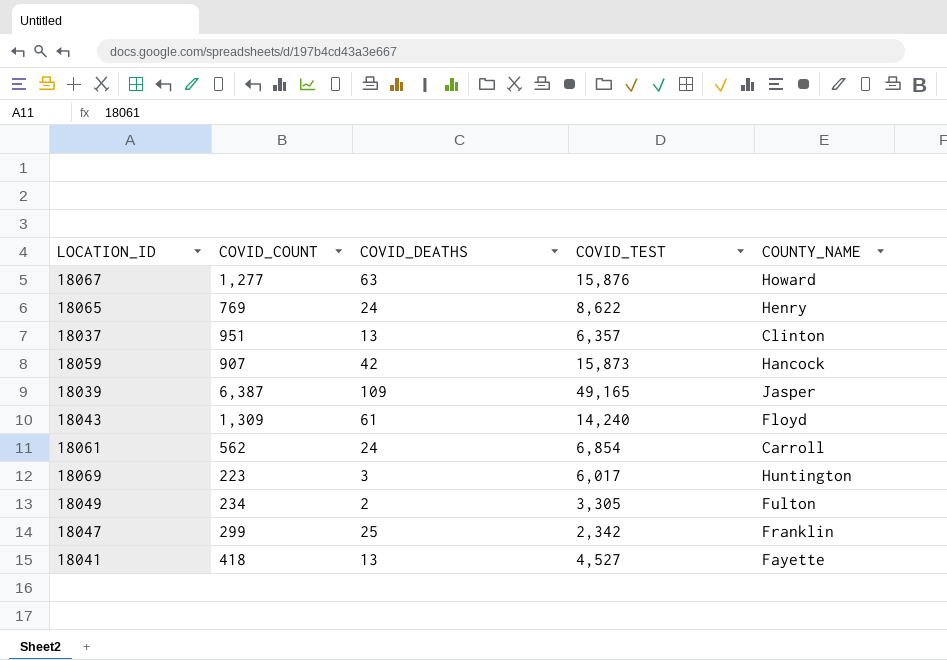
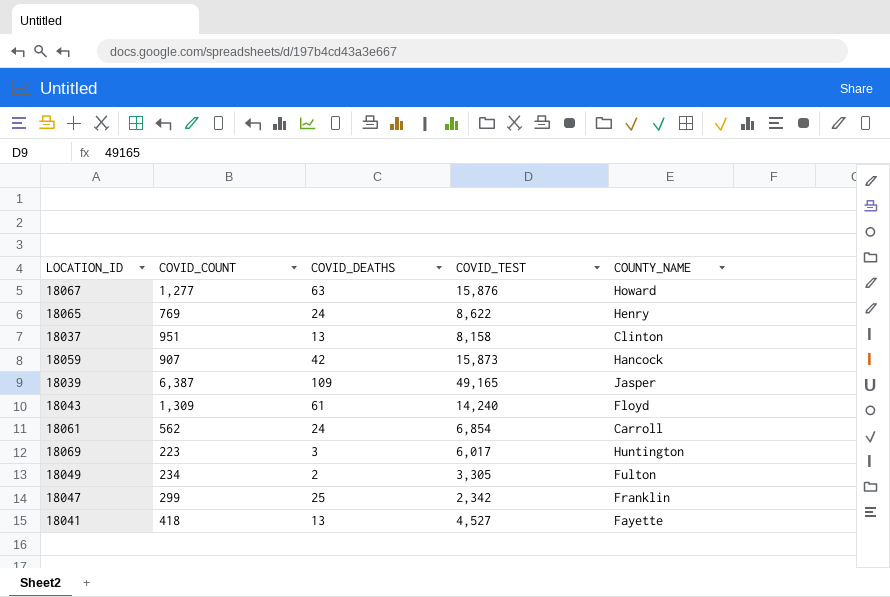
18037 | COVID_TEST: 6,357 -> 8,158

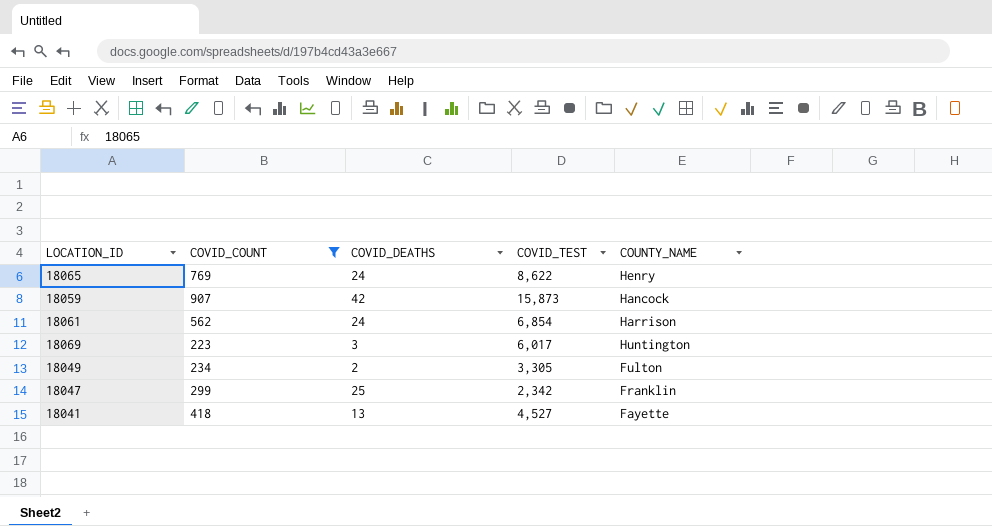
filter: none -> COVID_COUNT <= 907
18061 | COUNTY_NAME: Carroll -> Harrison

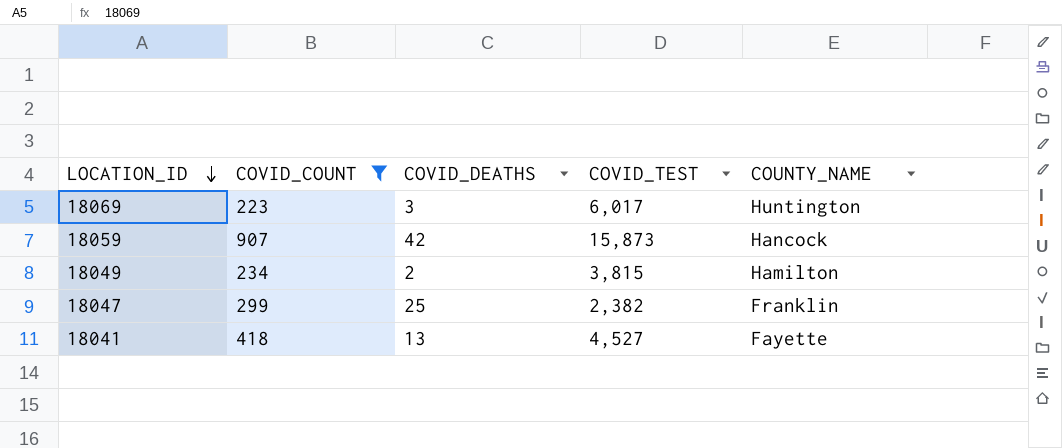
row order: none -> LOCATION_ID descending
row 18065: 769 | 24 | 8,622 | Henry -> none
row 18061: 562 | 24 | 6,854 | Harrison -> none
18049 | COVID_TEST: 3,305 -> 3,815
18049 | COUNTY_NAME: Fulton -> Hamilton
18047 | COVID_TEST: 2,342 -> 2,382

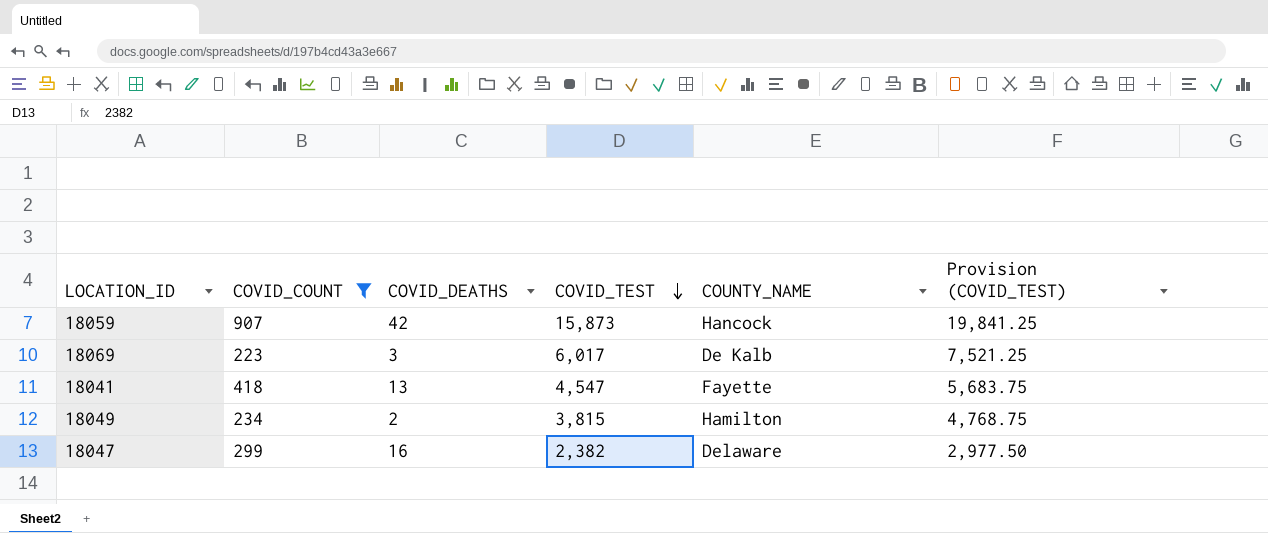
row order: LOCATION_ID descending -> COVID_TEST descending
column Provision (COVID_TEST) | formula: none -> [COVID_TEST] * 1.25
18069 | COUNTY_NAME: Huntington -> De Kalb
18041 | COVID_TEST: 4,527 -> 4,547
18047 | COVID_DEATHS: 25 -> 16
18047 | COUNTY_NAME: Franklin -> Delaware

